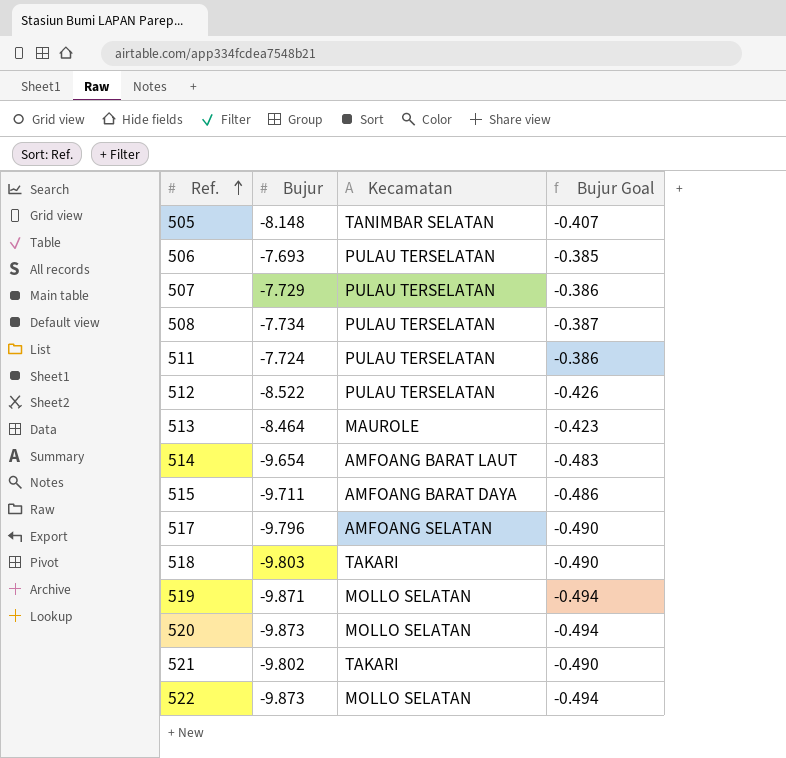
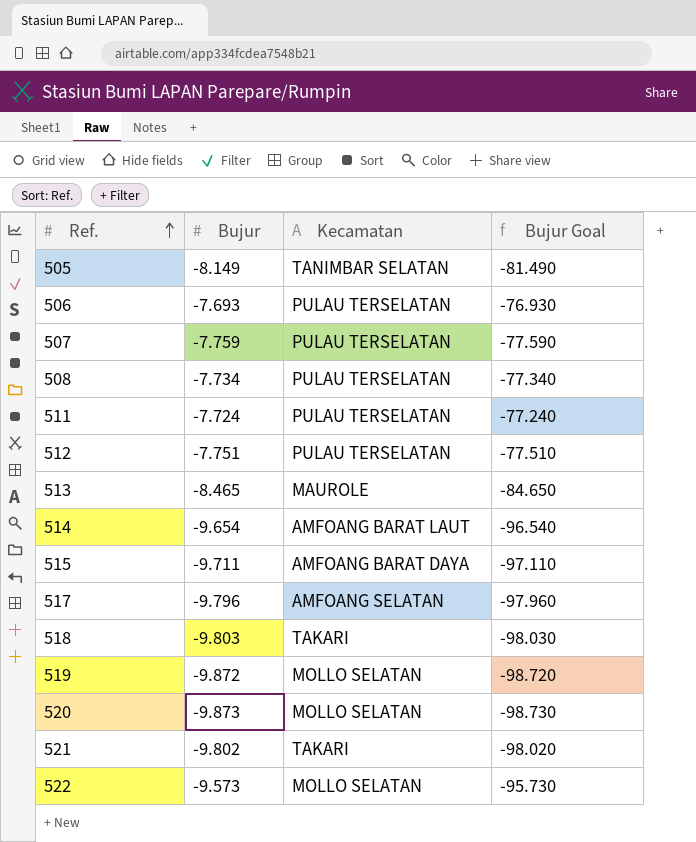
column Bujur Goal | formula: [Bujur] * 0.05 -> [Bujur] * 10
505 | Bujur: -8.148 -> -8.149
507 | Bujur: -7.729 -> -7.759
512 | Bujur: -8.522 -> -7.751
513 | Bujur: -8.464 -> -8.465
519 | Bujur: -9.871 -> -9.872
522 | Bujur: -9.873 -> -9.573

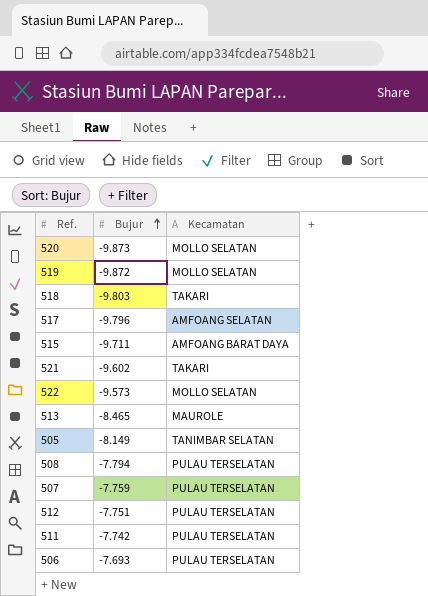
row order: Ref. ascending -> Bujur ascending
column Bujur Goal | formula: [Bujur] * 10 -> none
row 514: -9.654 | AMFOANG BARAT LAUT | -96.540 -> none
521 | Bujur: -9.802 -> -9.602
508 | Bujur: -7.734 -> -7.794
511 | Bujur: -7.724 -> -7.742

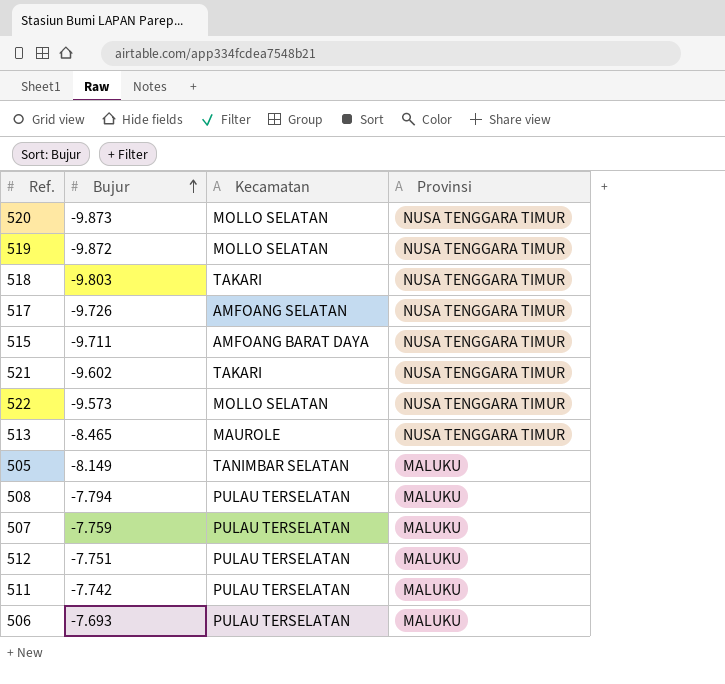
column Provinsi | position: none -> 4
517 | Bujur: -9.796 -> -9.726

